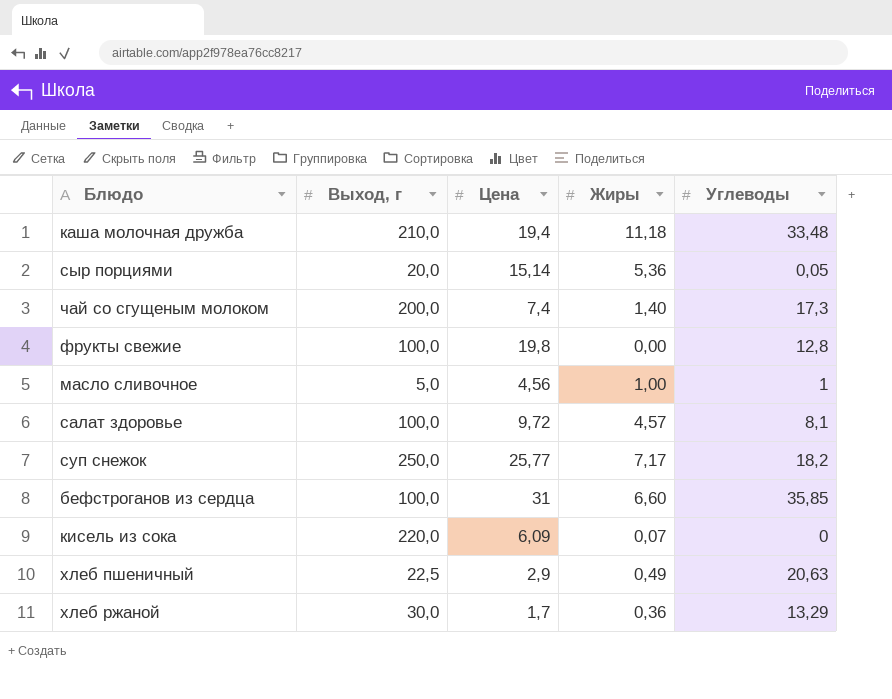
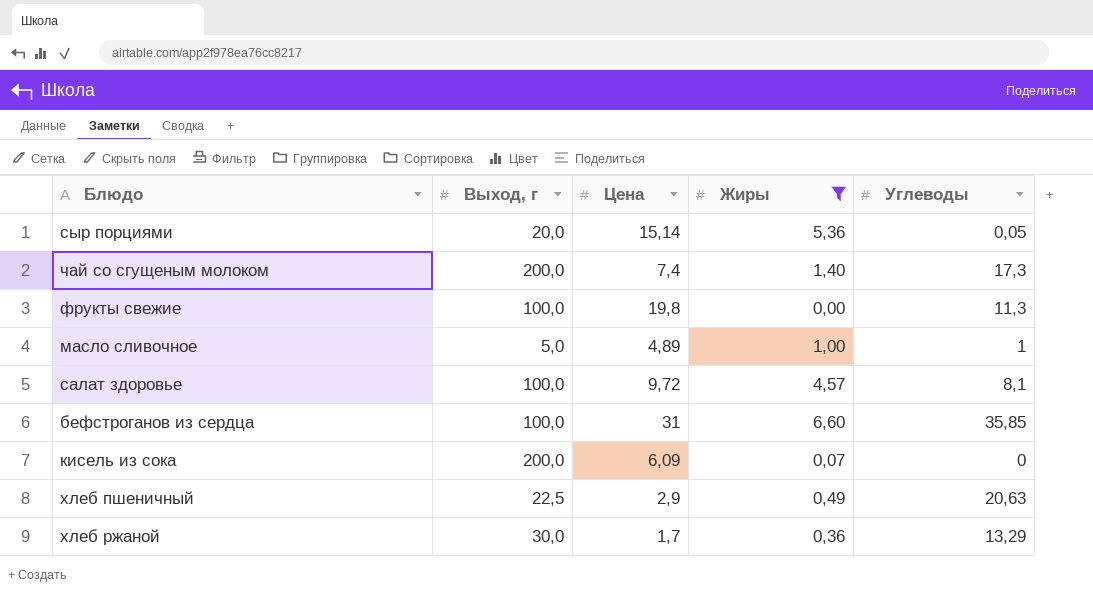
filter: none -> Жиры <= 6,60
фрукты свежие | Углеводы: 12,8 -> 11,3
масло сливочное | Цена: 4,56 -> 4,89
кисель из сока | Выход, г: 220,0 -> 200,0

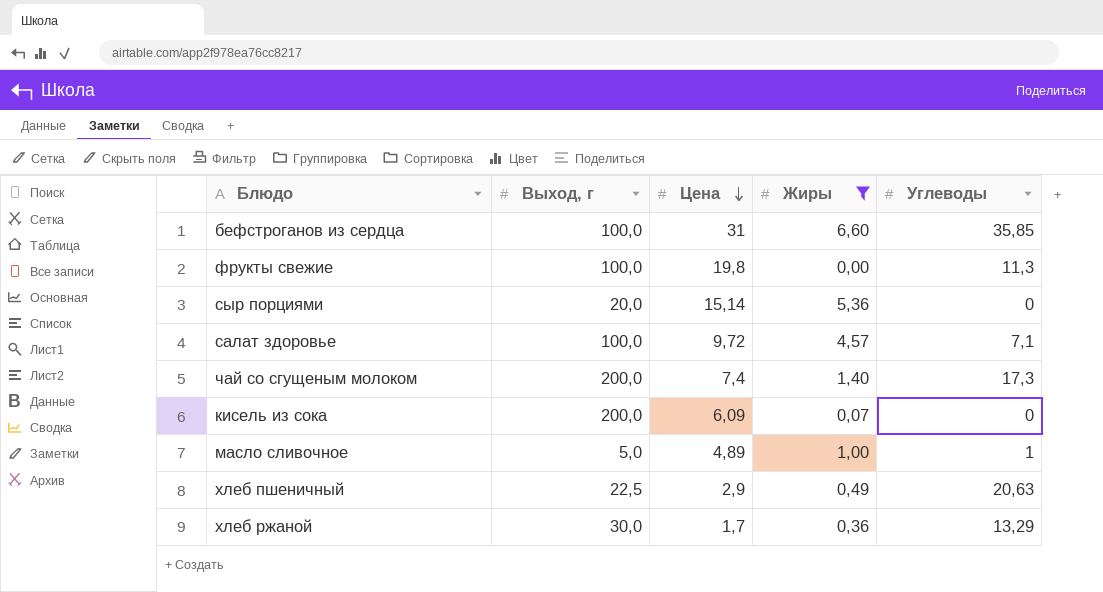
row order: none -> Цена descending
сыр порциями | Углеводы: 0,05 -> 0
салат здоровье | Углеводы: 8,1 -> 7,1

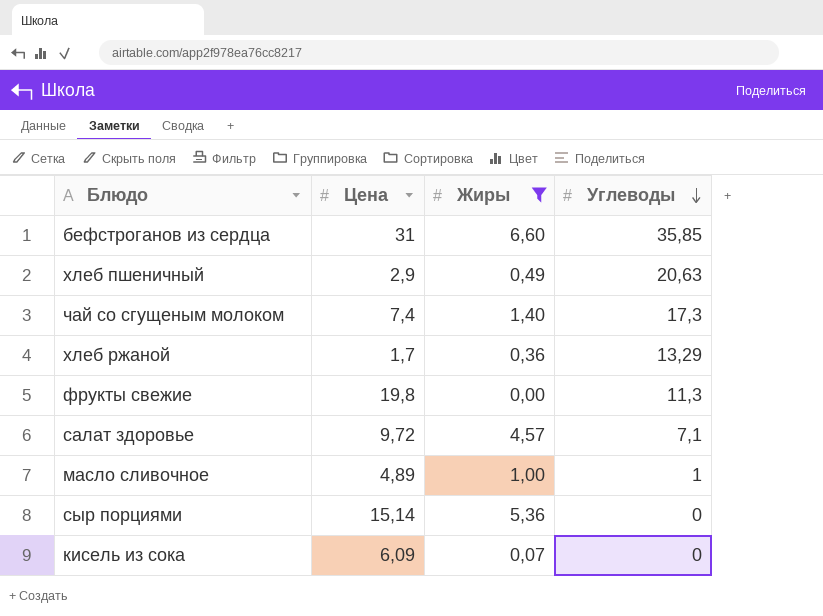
row order: Цена descending -> Углеводы descending
column Выход, г | position: 2 -> none

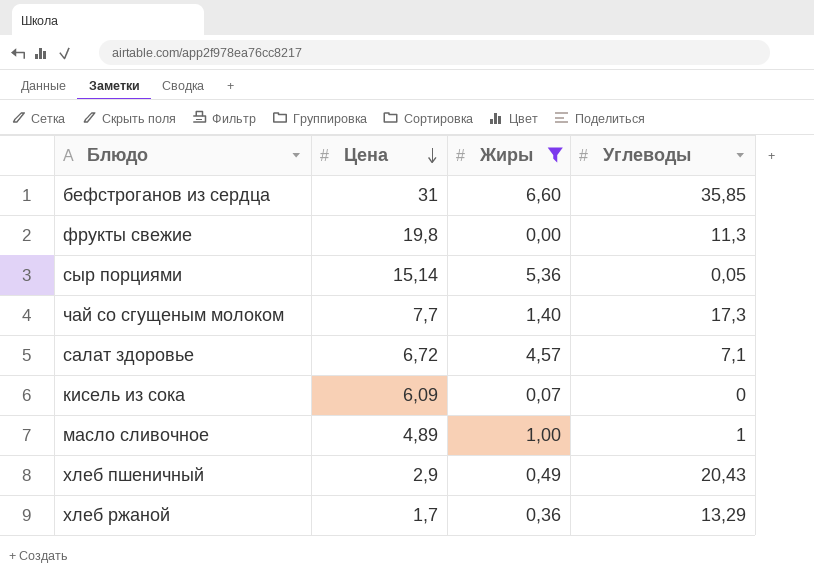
row order: Углеводы descending -> Цена descending
сыр порциями | Углеводы: 0 -> 0,05
чай со сгущеным молоком | Цена: 7,4 -> 7,7
салат здоровье | Цена: 9,72 -> 6,72
хлеб пшеничный | Углеводы: 20,63 -> 20,43

